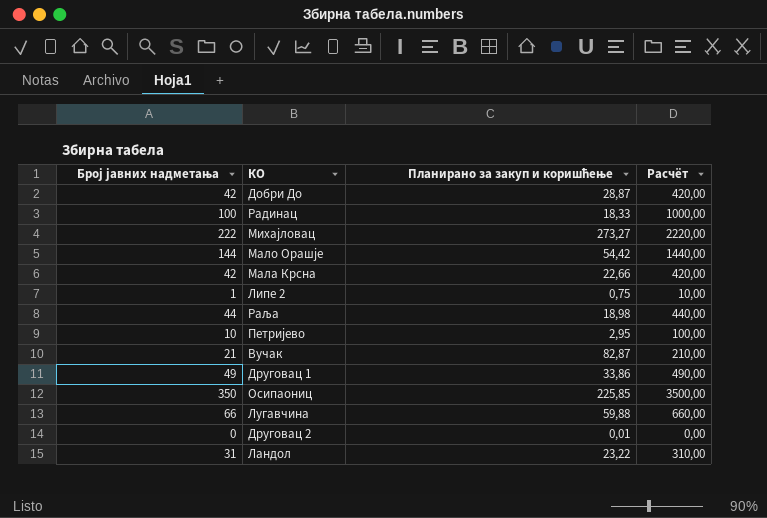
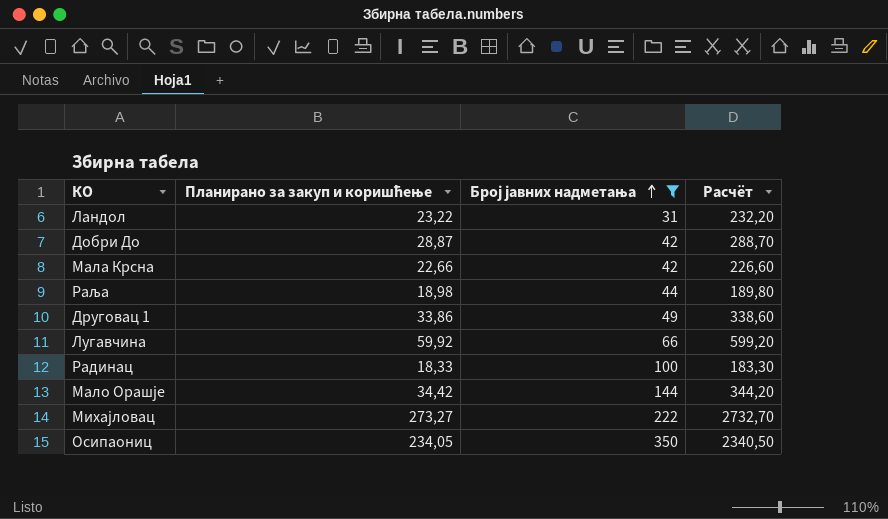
filter: none -> Број јавних надметања >= 31
row order: none -> Број јавних надметања ascending
column Број јавних надметања | position: 1 -> 3
column Расчёт | formula: [Број јавних надметања] * 10 -> [Планирано за закуп и коришћење] * 10
Лугавчина | Планирано за закуп и коришћење: 59,88 -> 59,92
Мало Орашје | Планирано за закуп и коришћење: 54,42 -> 34,42
Осипаониц | Планирано за закуп и коришћење: 225,85 -> 234,05

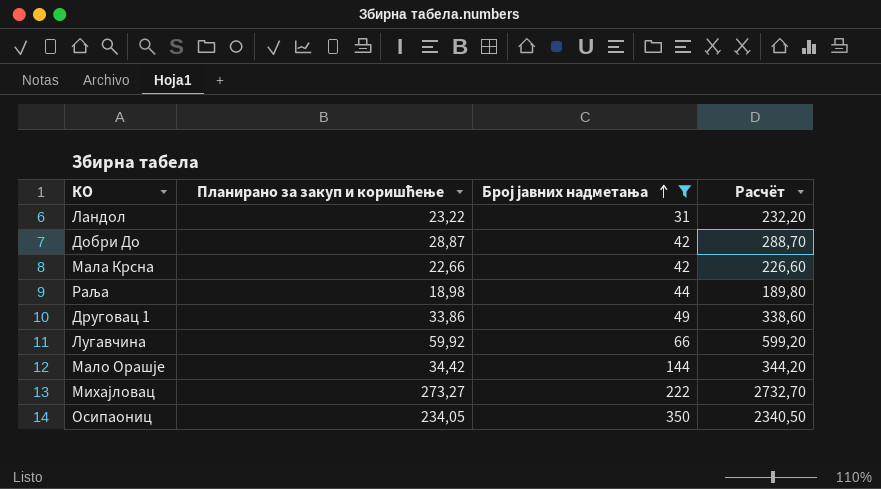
row Радинац: 18,33 | 100 | 183,30 -> none

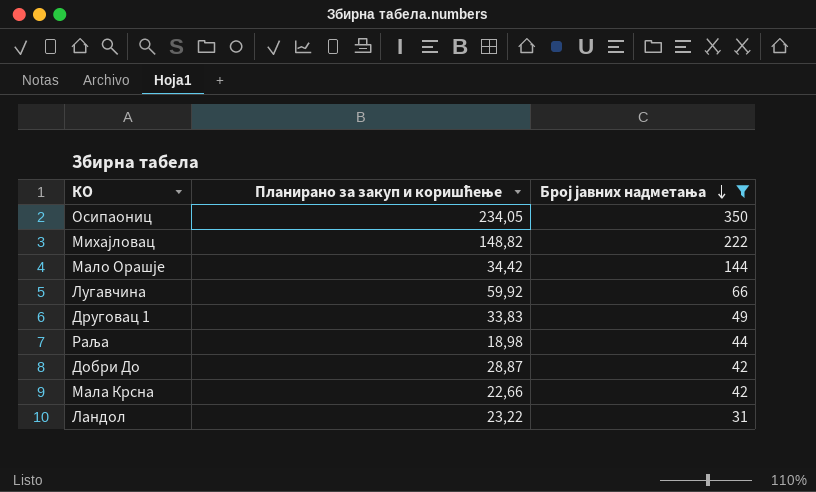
row order: Број јавних надметања ascending -> Број јавних надметања descending
column Расчёт | formula: [Планирано за закуп и коришћење] * 10 -> none
Михајловац | Планирано за закуп и коришћење: 273,27 -> 148,82
Друговац 1 | Планирано за закуп и коришћење: 33,86 -> 33,83

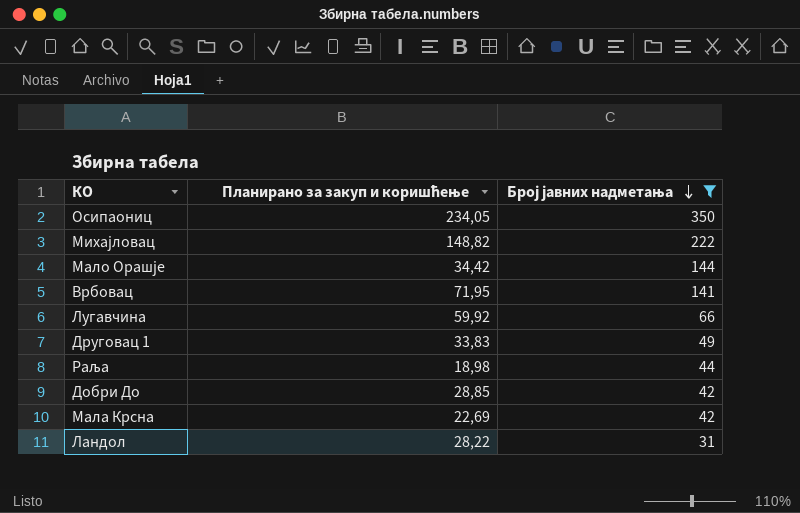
row Врбовац: none -> 71,95 | 141
Добри До | Планирано за закуп и коришћење: 28,87 -> 28,85
Мала Крсна | Планирано за закуп и коришћење: 22,66 -> 22,69
Ландол | Планирано за закуп и коришћење: 23,22 -> 28,22

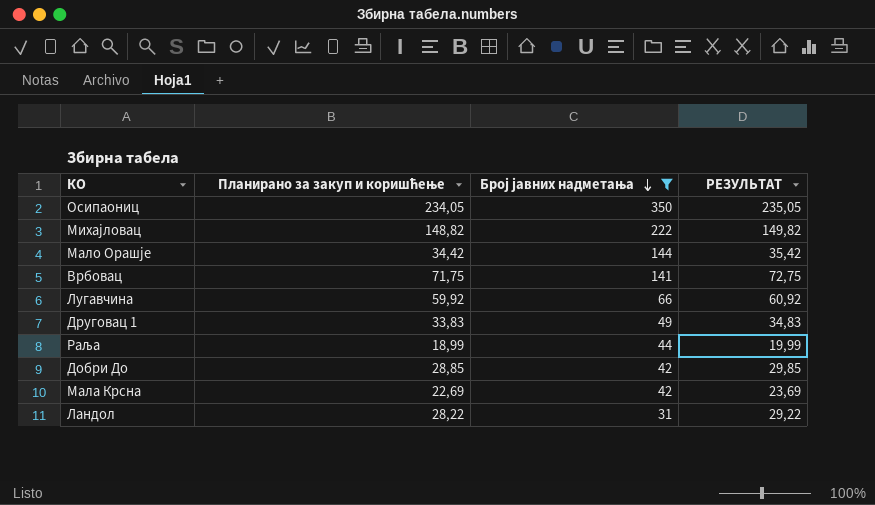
column РЕЗУЛЬТАТ | formula: none -> [Планирано за закуп и коришћење] + 1
Врбовац | Планирано за закуп и коришћење: 71,95 -> 71,75
Раља | Планирано за закуп и коришћење: 18,98 -> 18,99

